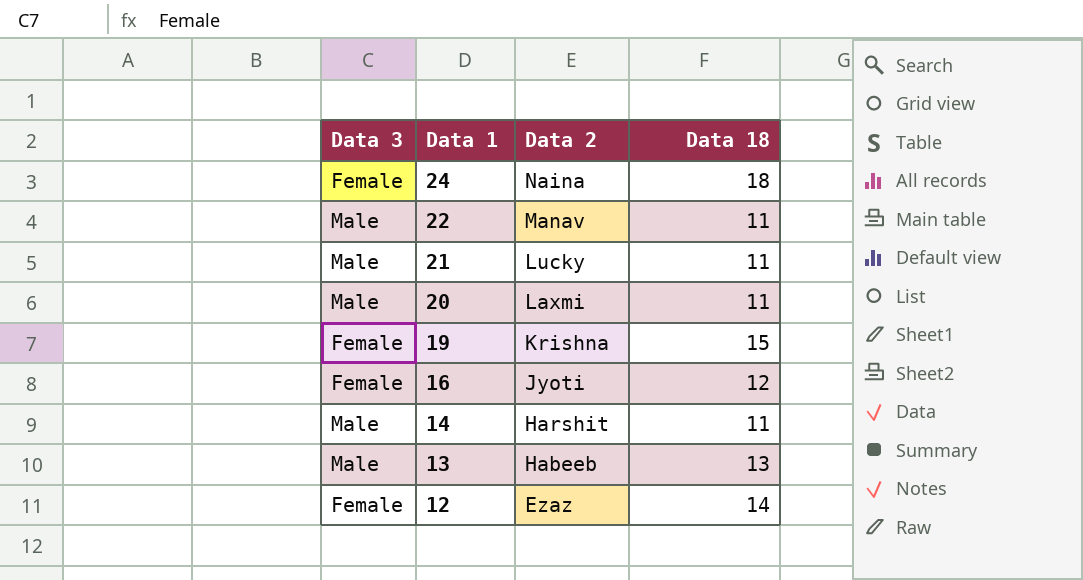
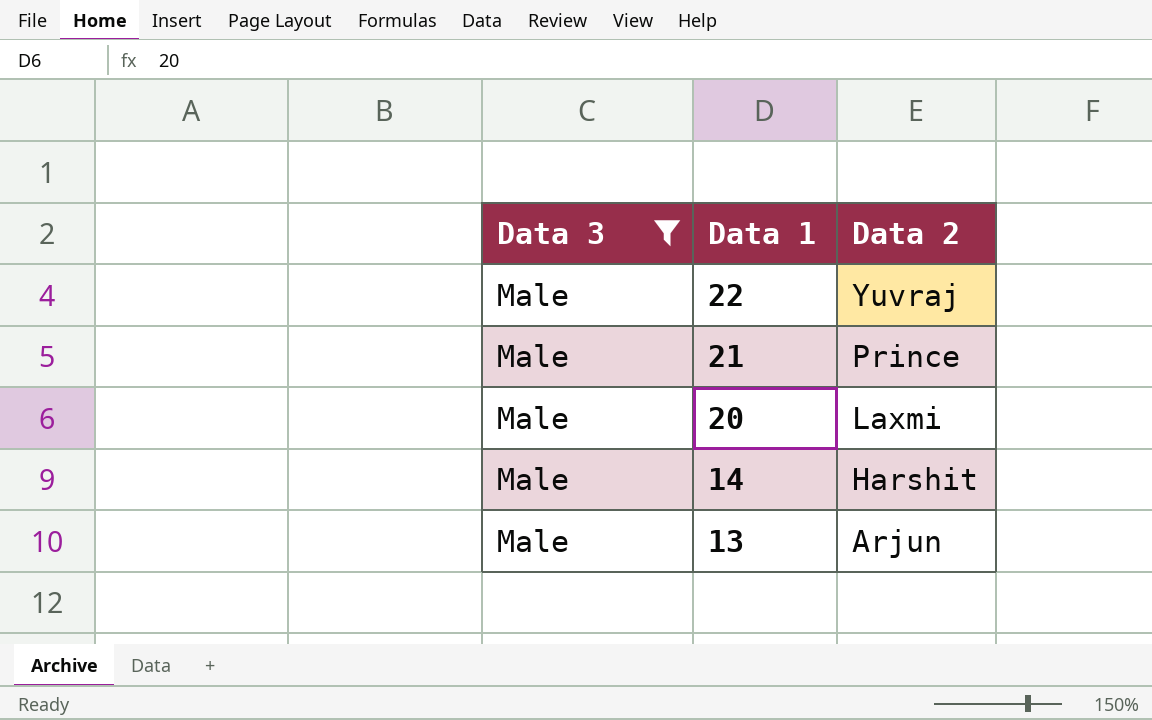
filter: none -> Data 3 = Male
column Data 18 | position: 4 -> none
22 | Data 2: Manav -> Yuvraj
21 | Data 2: Lucky -> Prince
13 | Data 2: Habeeb -> Arjun

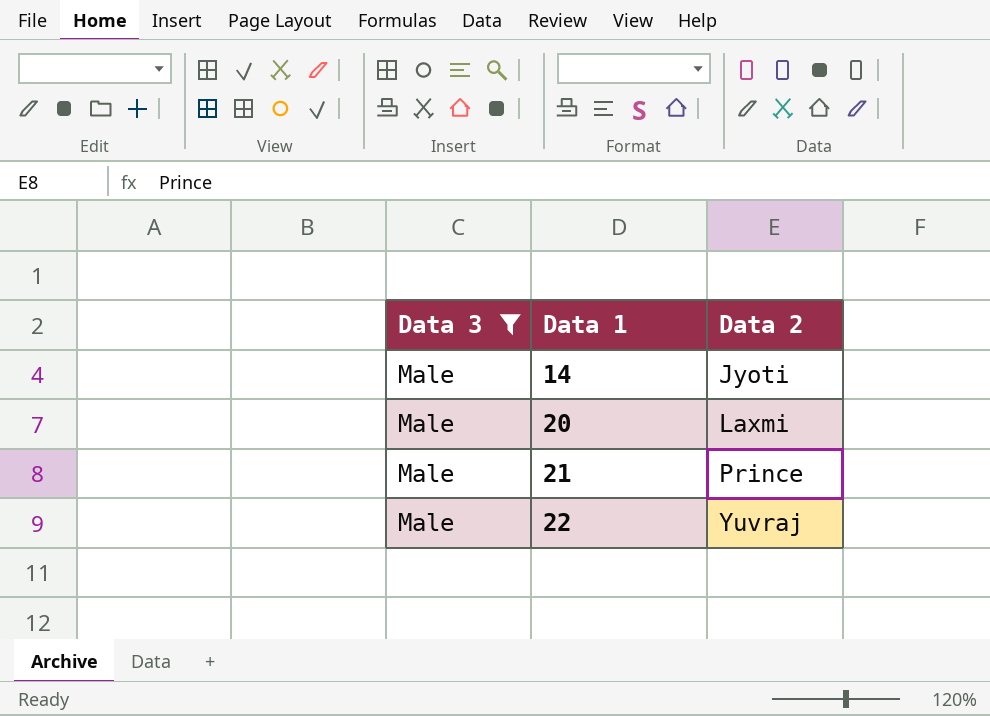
row order: Data 1 descending -> Data 1 ascending
row 13: Male | Arjun -> none
14 | Data 2: Harshit -> Jyoti

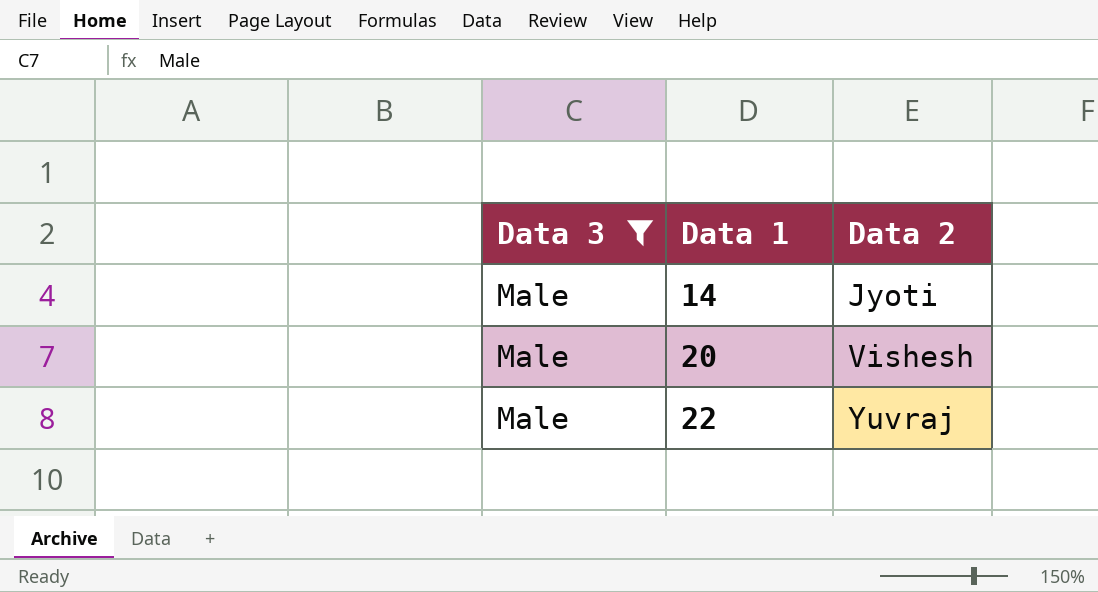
row 21: Male | Prince -> none
20 | Data 2: Laxmi -> Vishesh

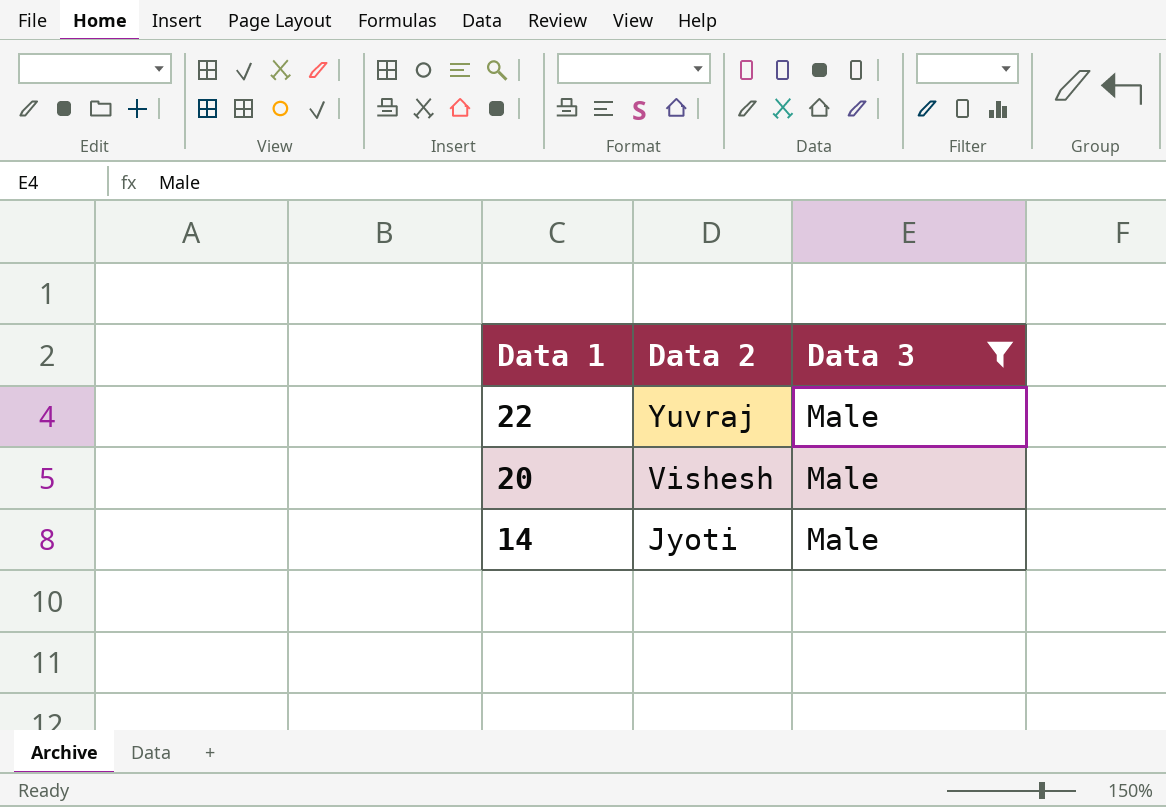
row order: Data 1 ascending -> Data 1 descending
column Data 3 | position: 1 -> 3

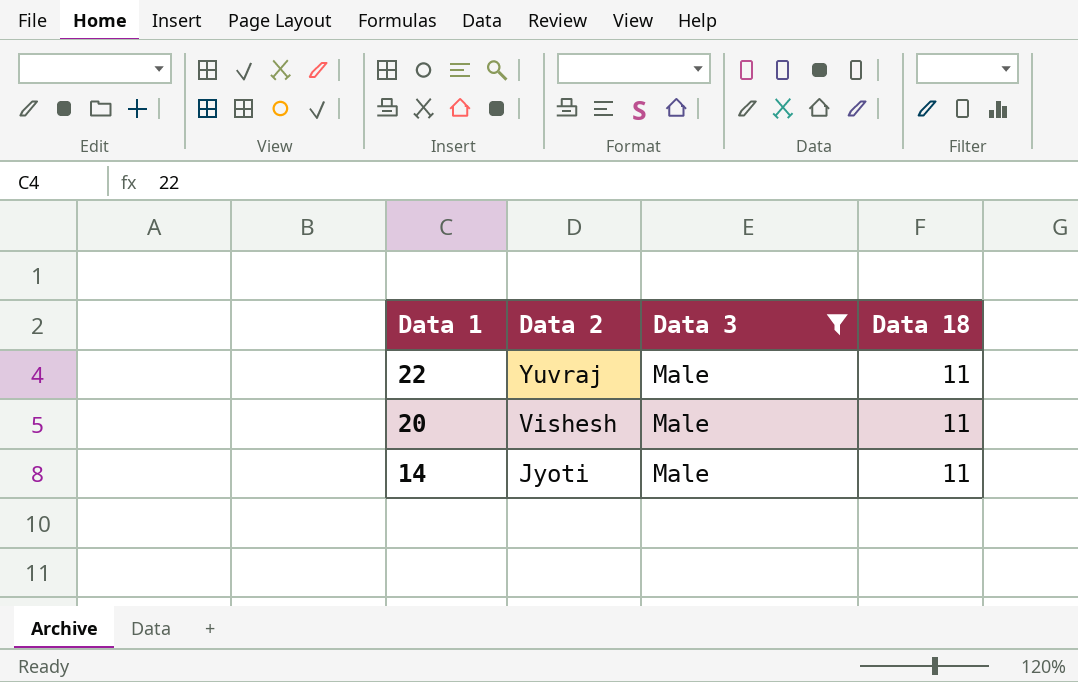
column Data 18 | position: none -> 4

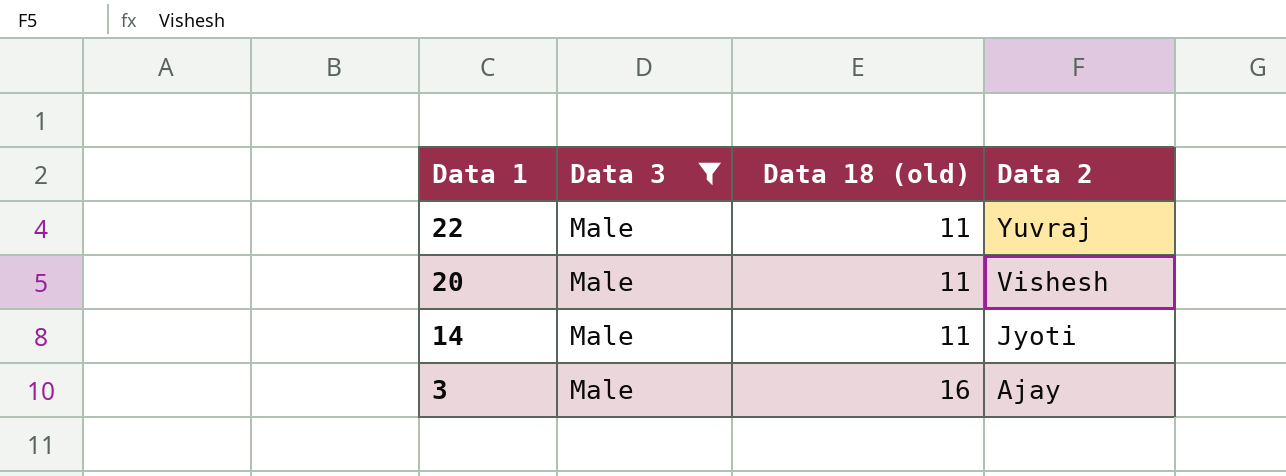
column name: Data 18 -> Data 18 (old)
column Data 2 | position: 2 -> 4
row 3: none -> Male | 16 | Ajay

